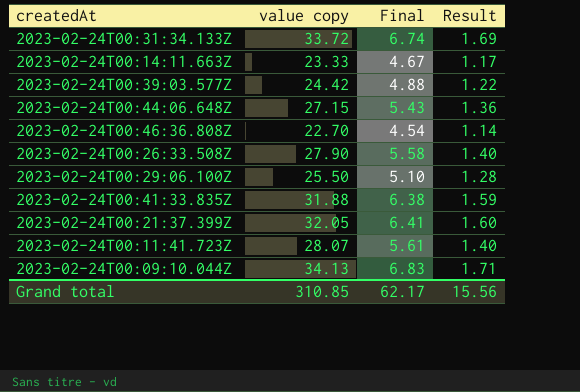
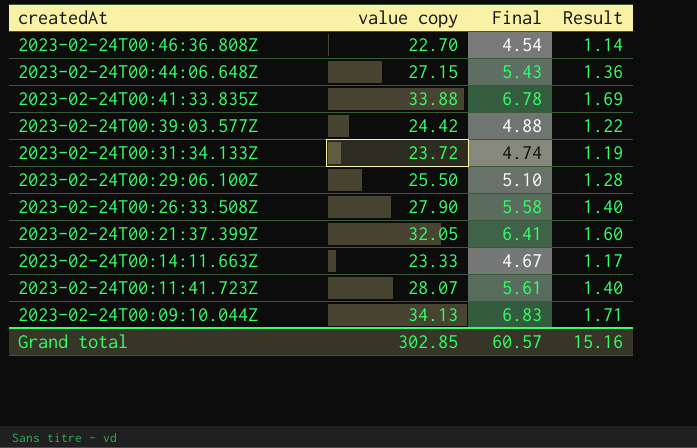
row order: none -> createdAt descending
2023-02-24T00:41:33.835Z | value copy: 31.88 -> 33.88
2023-02-24T00:41:33.835Z | Final: 6.38 -> 6.78
2023-02-24T00:41:33.835Z | Result: 1.59 -> 1.69
2023-02-24T00:31:34.133Z | value copy: 33.72 -> 23.72
2023-02-24T00:31:34.133Z | Final: 6.74 -> 4.74
2023-02-24T00:31:34.133Z | Result: 1.69 -> 1.19
Grand total | value copy: 310.85 -> 302.85
Grand total | Final: 62.17 -> 60.57
Grand total | Result: 15.56 -> 15.16

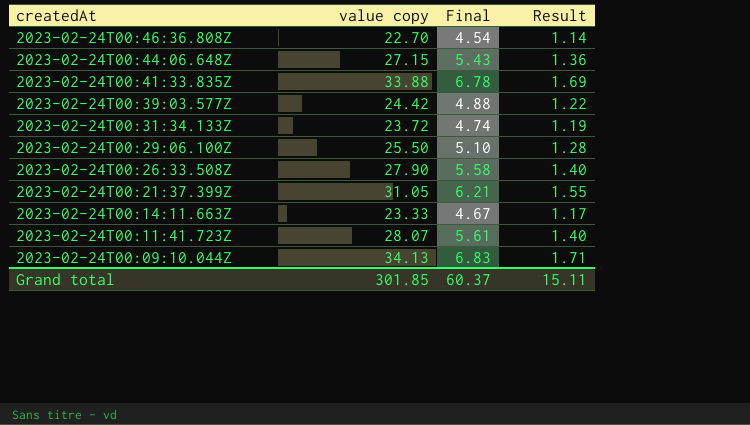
2023-02-24T00:21:37.399Z | value copy: 32.05 -> 31.05
2023-02-24T00:21:37.399Z | Final: 6.41 -> 6.21
2023-02-24T00:21:37.399Z | Result: 1.60 -> 1.55
Grand total | value copy: 302.85 -> 301.85
Grand total | Final: 60.57 -> 60.37
Grand total | Result: 15.16 -> 15.11

